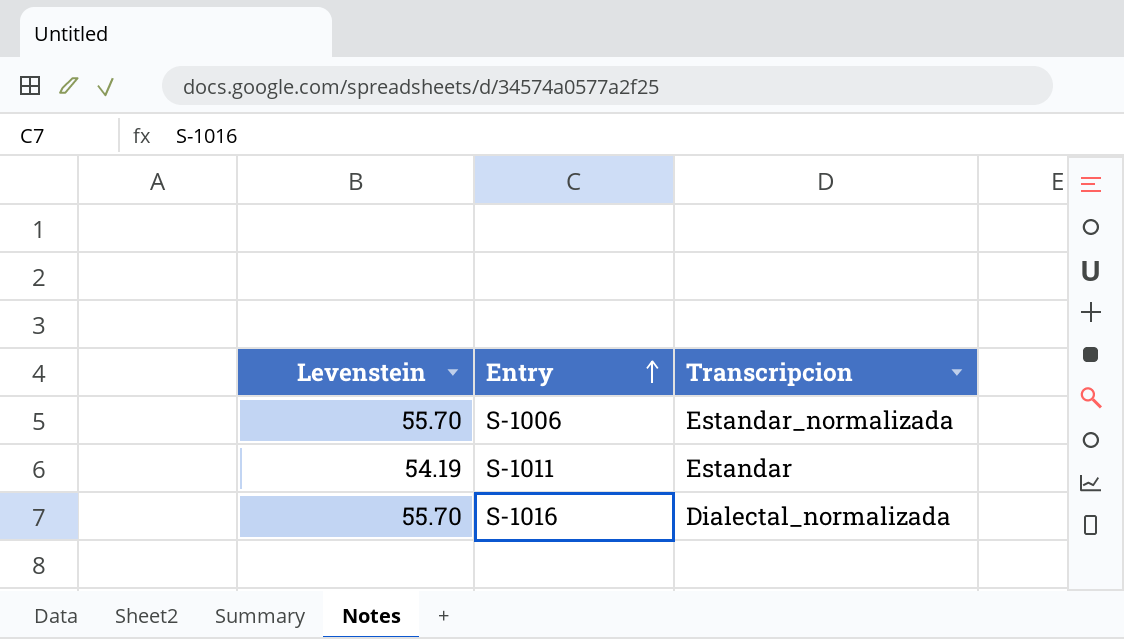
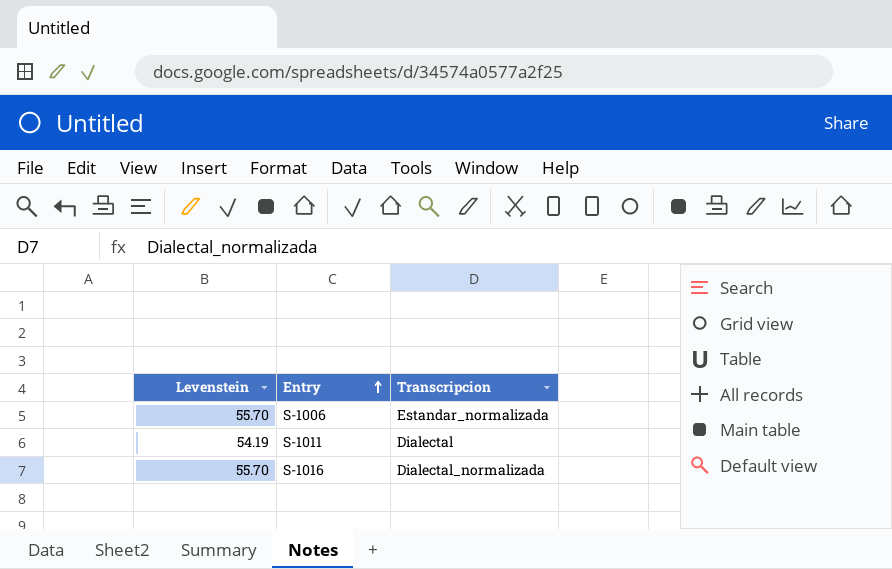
S-1011 | Transcripcion: Estandar -> Dialectal

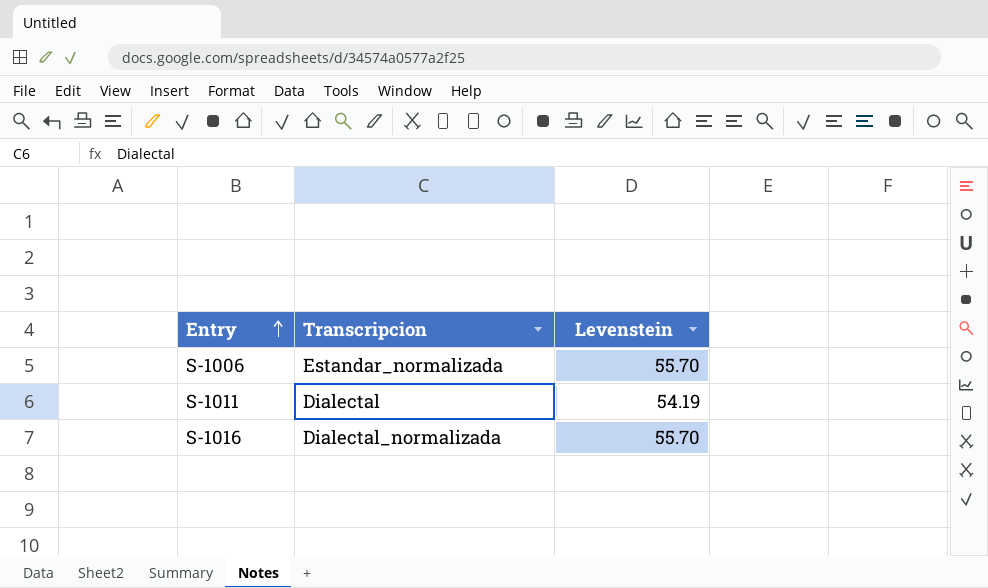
column Levenstein | position: 1 -> 3

